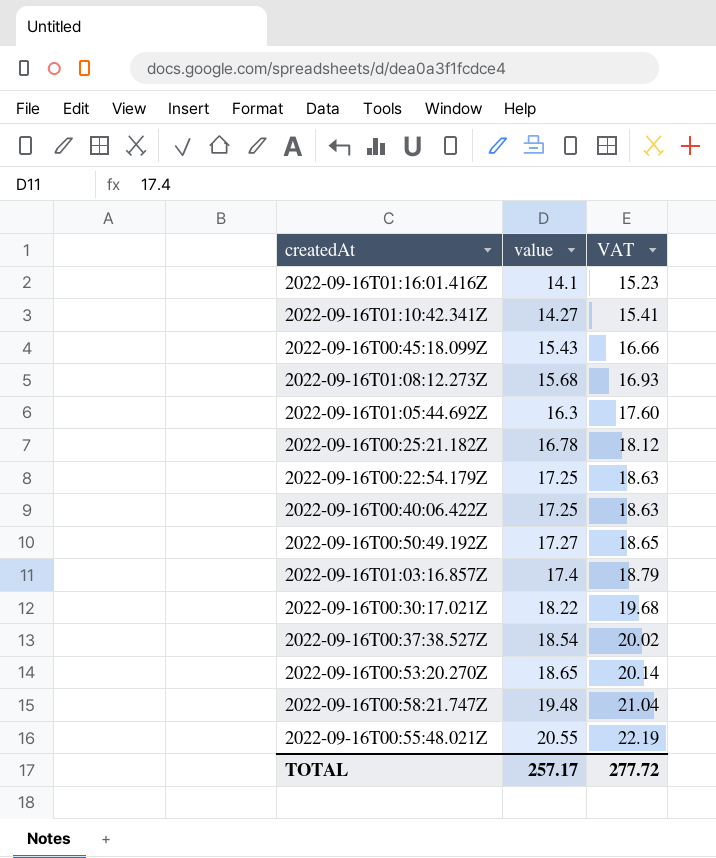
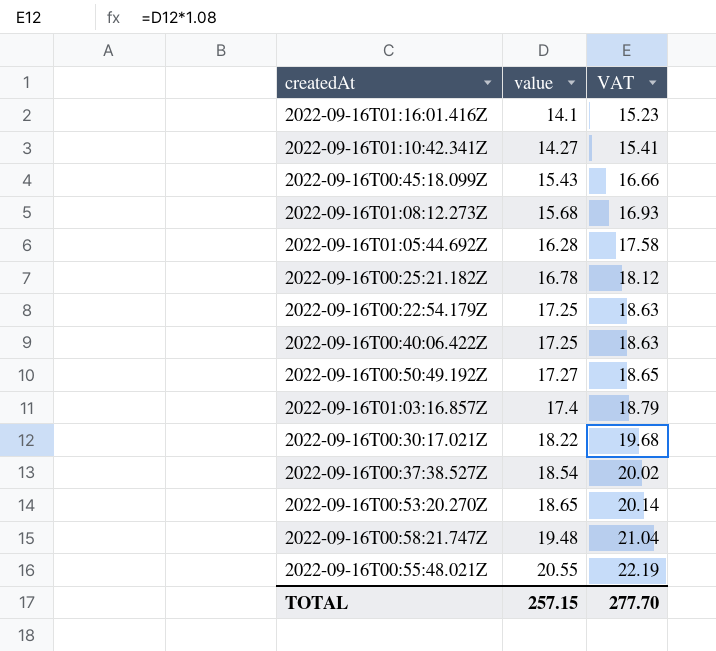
2022-09-16T01:05:44.692Z | value: 16.3 -> 16.28
2022-09-16T01:05:44.692Z | VAT: 17.60 -> 17.58
TOTAL | value: 257.17 -> 257.15
TOTAL | VAT: 277.72 -> 277.70

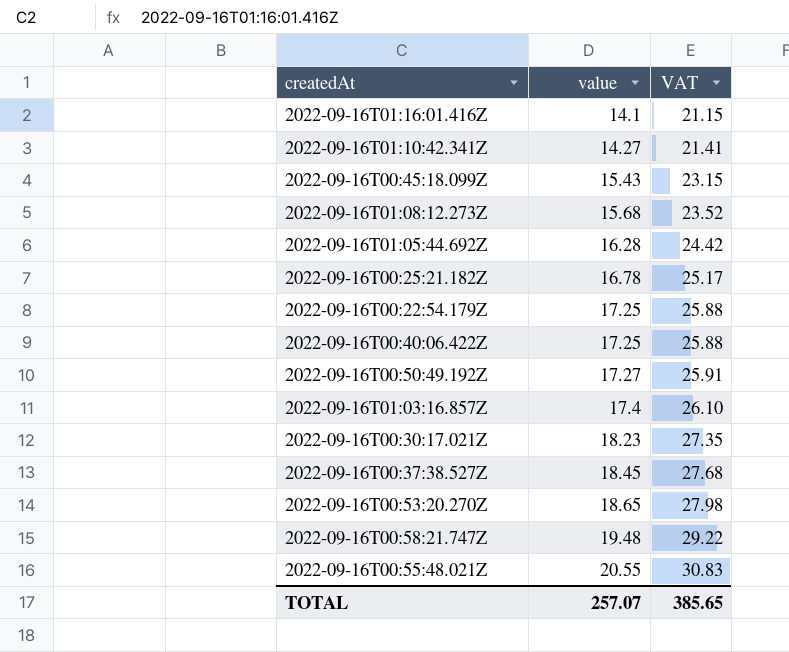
column VAT | formula: [value] * 1.08 -> [value] * 1.5
2022-09-16T00:30:17.021Z | value: 18.22 -> 18.23
2022-09-16T00:37:38.527Z | value: 18.54 -> 18.45
TOTAL | value: 257.15 -> 257.07
TOTAL | VAT: 277.70 -> 385.65

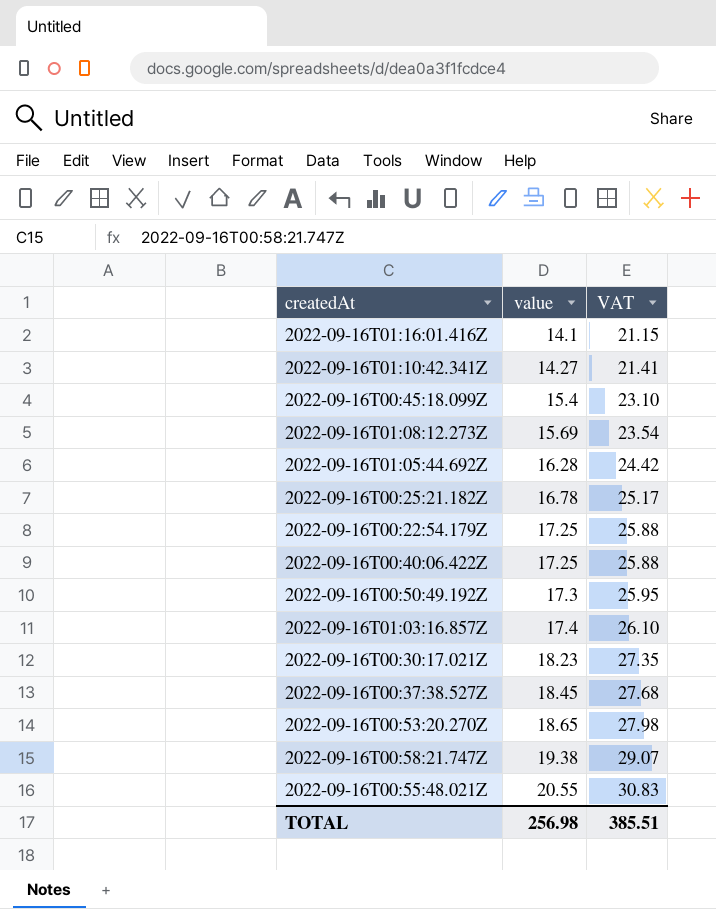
2022-09-16T00:45:18.099Z | value: 15.43 -> 15.4
2022-09-16T00:45:18.099Z | VAT: 23.15 -> 23.10
2022-09-16T01:08:12.273Z | value: 15.68 -> 15.69
2022-09-16T01:08:12.273Z | VAT: 23.52 -> 23.54
2022-09-16T00:50:49.192Z | value: 17.27 -> 17.3
2022-09-16T00:50:49.192Z | VAT: 25.91 -> 25.95
2022-09-16T00:58:21.747Z | value: 19.48 -> 19.38
2022-09-16T00:58:21.747Z | VAT: 29.22 -> 29.07
TOTAL | value: 257.07 -> 256.98
TOTAL | VAT: 385.65 -> 385.51

